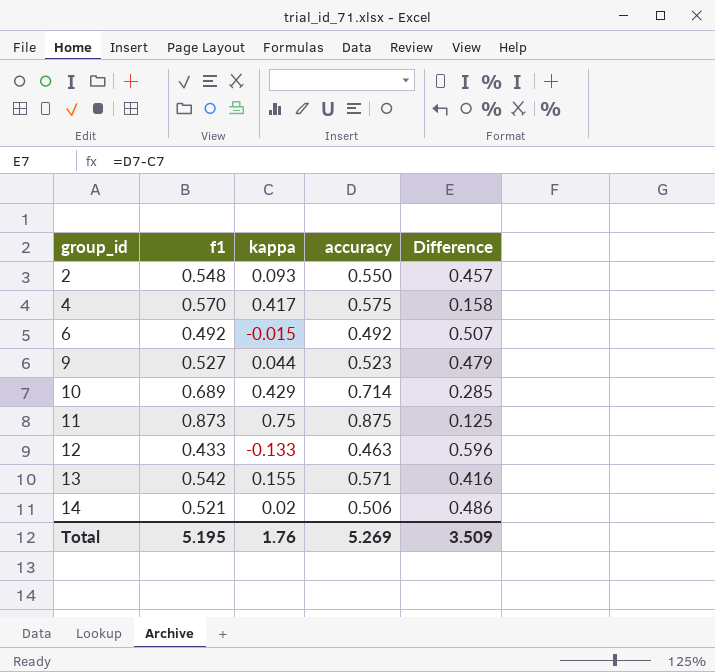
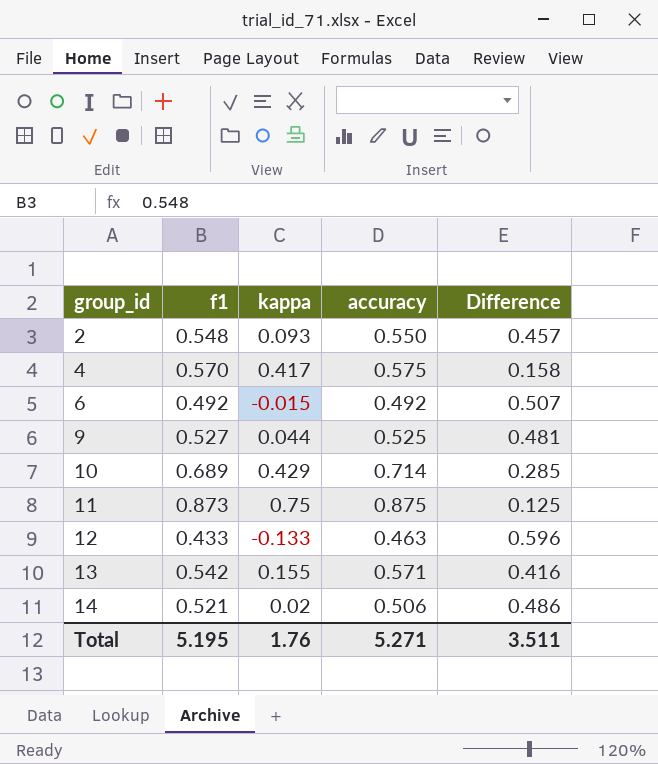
9 | accuracy: 0.523 -> 0.525
9 | Difference: 0.479 -> 0.481
Total | accuracy: 5.269 -> 5.271
Total | Difference: 3.509 -> 3.511

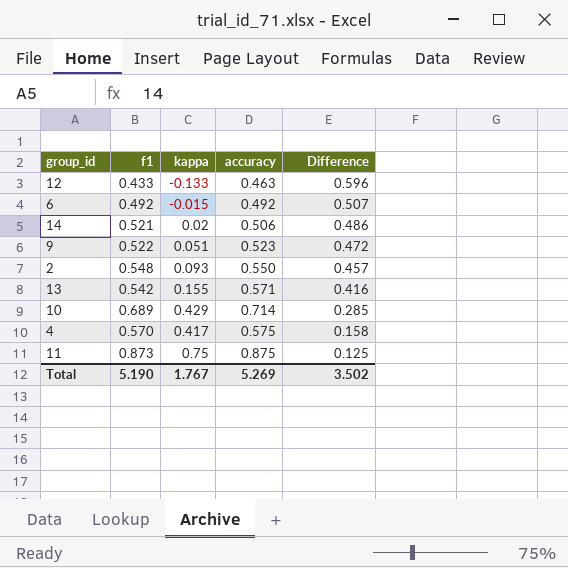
row order: group_id ascending -> Difference descending
9 | f1: 0.527 -> 0.522
9 | kappa: 0.044 -> 0.051
9 | accuracy: 0.525 -> 0.523
9 | Difference: 0.481 -> 0.472
Total | f1: 5.195 -> 5.190
Total | kappa: 1.76 -> 1.767
Total | accuracy: 5.271 -> 5.269
Total | Difference: 3.511 -> 3.502

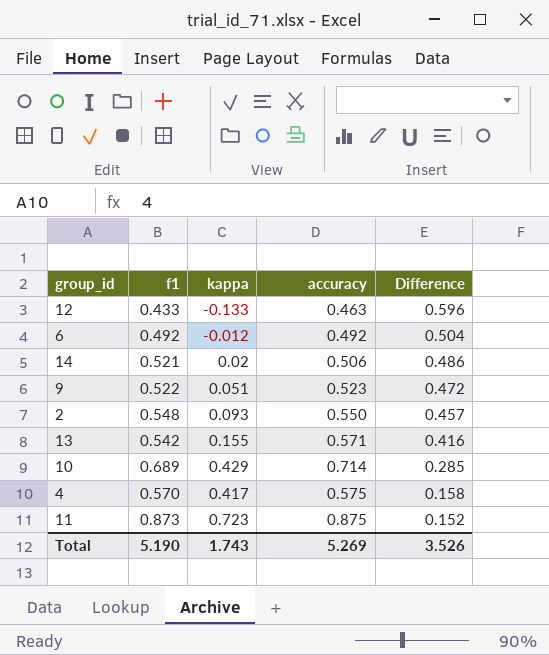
6 | kappa: -0.015 -> -0.012
6 | Difference: 0.507 -> 0.504
11 | kappa: 0.75 -> 0.723
11 | Difference: 0.125 -> 0.152
Total | kappa: 1.767 -> 1.743
Total | Difference: 3.502 -> 3.526

